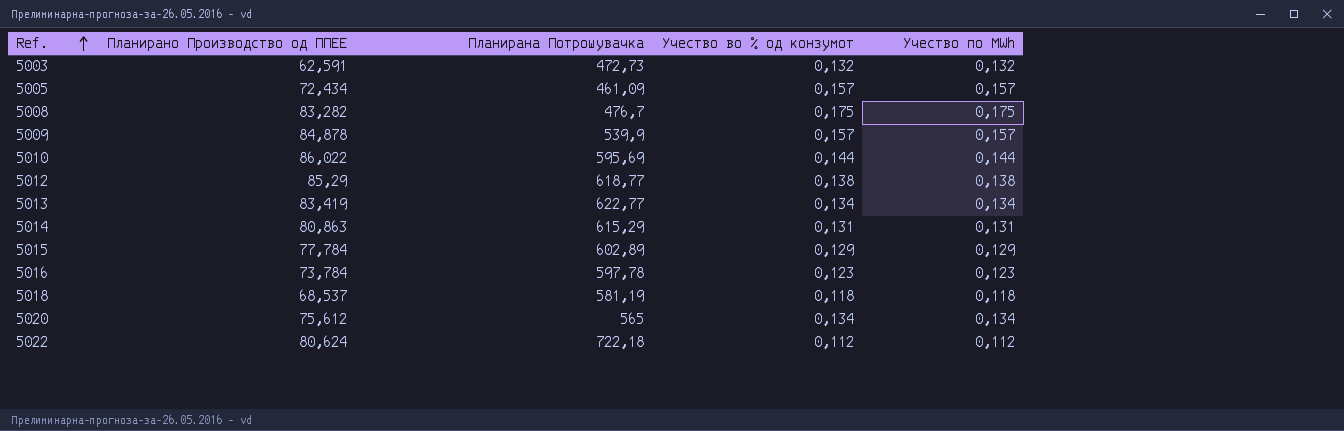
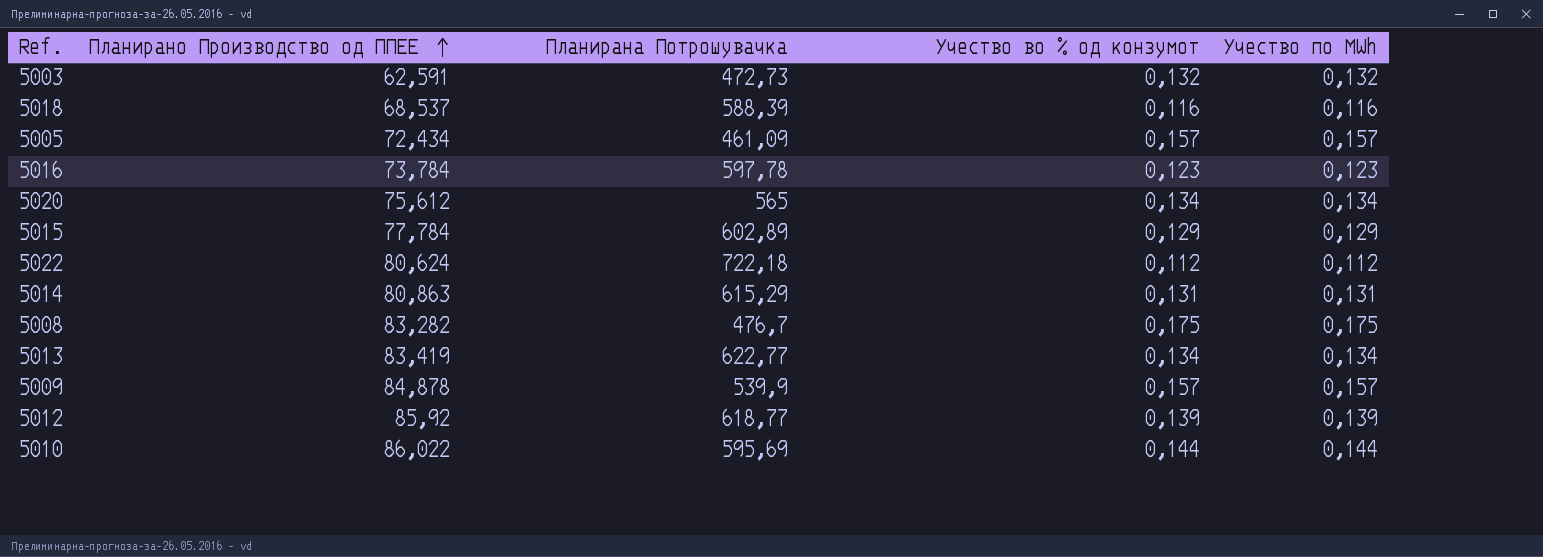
row order: Ref. ascending -> Планирано Производство од ППЕЕ ascending
5018 | Планирана Потрошувачка: 581,19 -> 588,39
5018 | Учество во % од конзумот: 0,118 -> 0,116
5018 | Учество по MWh: 0,118 -> 0,116
5012 | Планирано Производство од ППЕЕ: 85,29 -> 85,92
5012 | Учество во % од конзумот: 0,138 -> 0,139
5012 | Учество по MWh: 0,138 -> 0,139

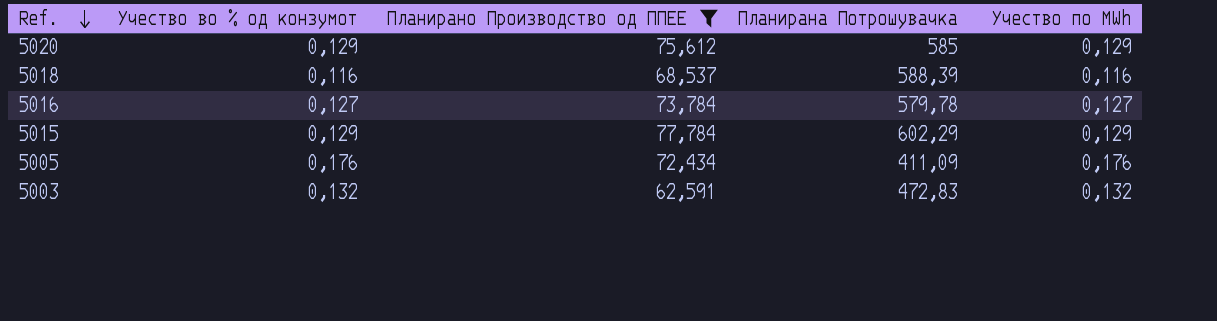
filter: none -> Планирано Производство од ППЕЕ <= 77,784
row order: Планирано Производство од ППЕЕ ascending -> Ref. descending
column Учество во % од конзумот | position: 4 -> 2
5020 | Учество во % од конзумот: 0,134 -> 0,129
5020 | Планирана Потрошувачка: 565 -> 585
5020 | Учество по MWh: 0,134 -> 0,129
5016 | Учество во % од конзумот: 0,123 -> 0,127
5016 | Планирана Потрошувачка: 597,78 -> 579,78
5016 | Учество по MWh: 0,123 -> 0,127
5015 | Планирана Потрошувачка: 602,89 -> 602,29
5005 | Учество во % од конзумот: 0,157 -> 0,176
5005 | Планирана Потрошувачка: 461,09 -> 411,09
5005 | Учество по MWh: 0,157 -> 0,176
5003 | Планирана Потрошувачка: 472,73 -> 472,83

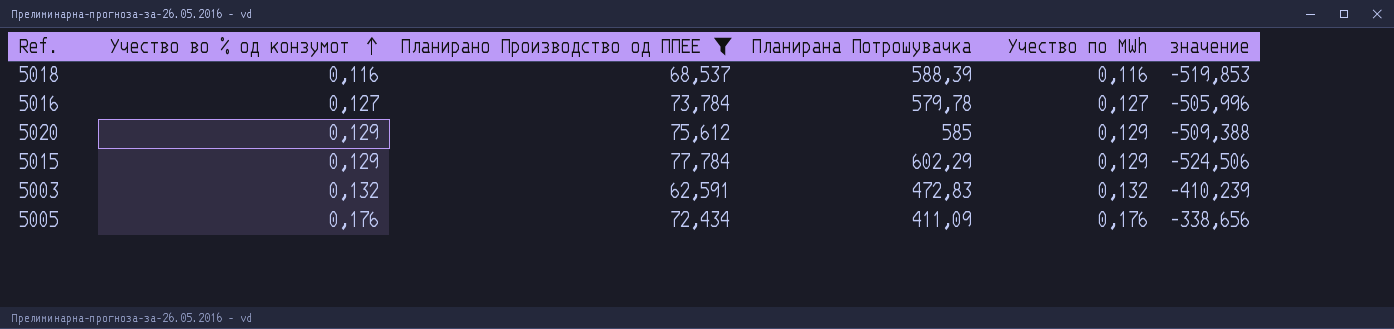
row order: Ref. descending -> Учество во % од конзумот ascending
column значение | formula: none -> [Планирано Производство од ППЕЕ] - [Планирана Потрошувачка]

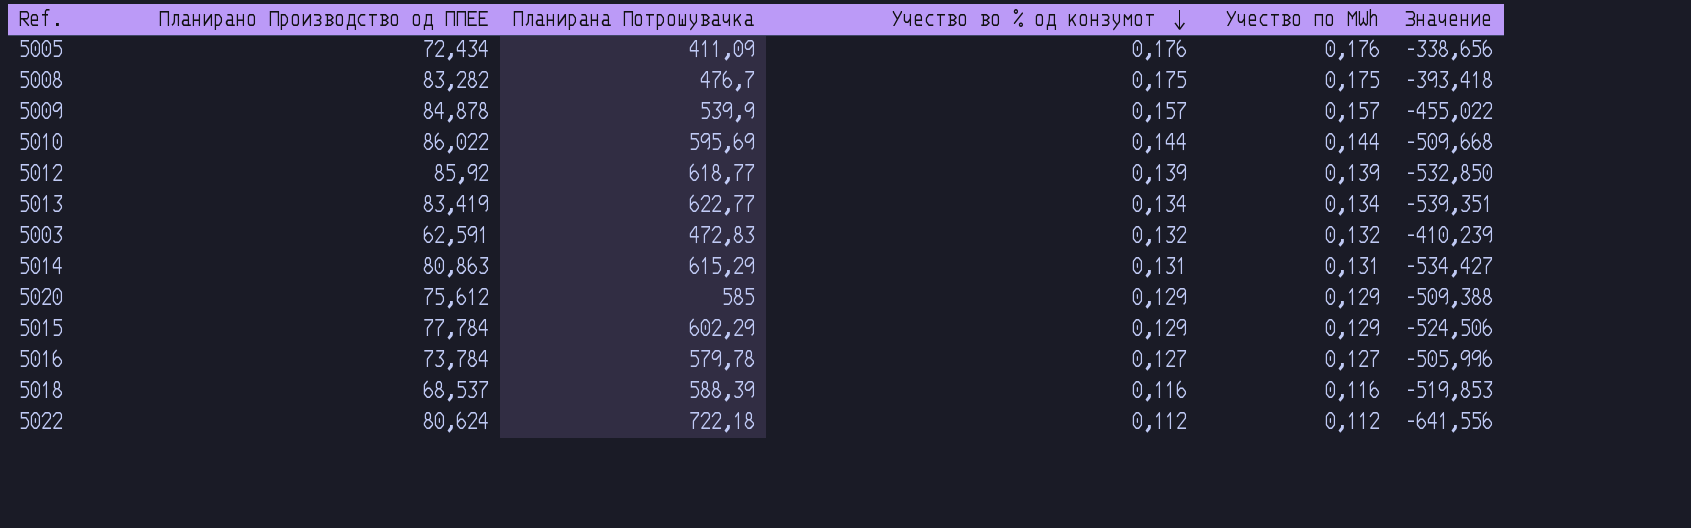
filter: Планирано Производство од ППЕЕ <= 77,784 -> none
row order: Учество во % од конзумот ascending -> Учество во % од конзумот descending
column Учество во % од конзумот | position: 2 -> 4
column name: значение -> Значение

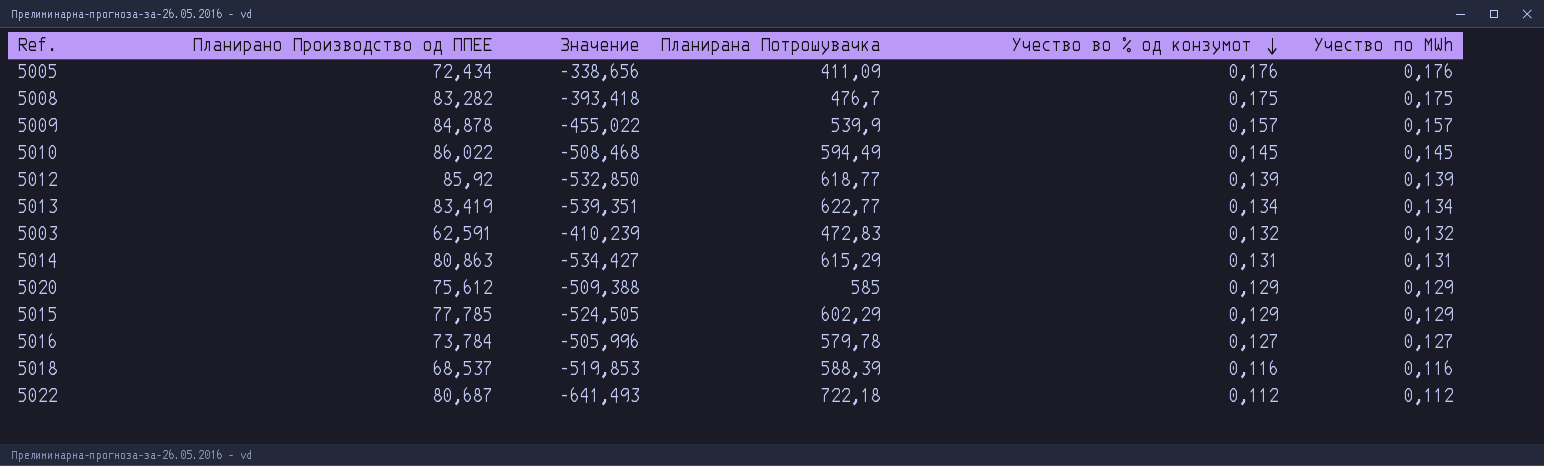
column Значение | position: 6 -> 3
5010 | Значение: -509,668 -> -508,468
5010 | Планирана Потрошувачка: 595,69 -> 594,49
5010 | Учество во % од конзумот: 0,144 -> 0,145
5010 | Учество по MWh: 0,144 -> 0,145
5015 | Планирано Производство од ППЕЕ: 77,784 -> 77,785
5015 | Значение: -524,506 -> -524,505
5022 | Планирано Производство од ППЕЕ: 80,624 -> 80,687
5022 | Значение: -641,556 -> -641,493

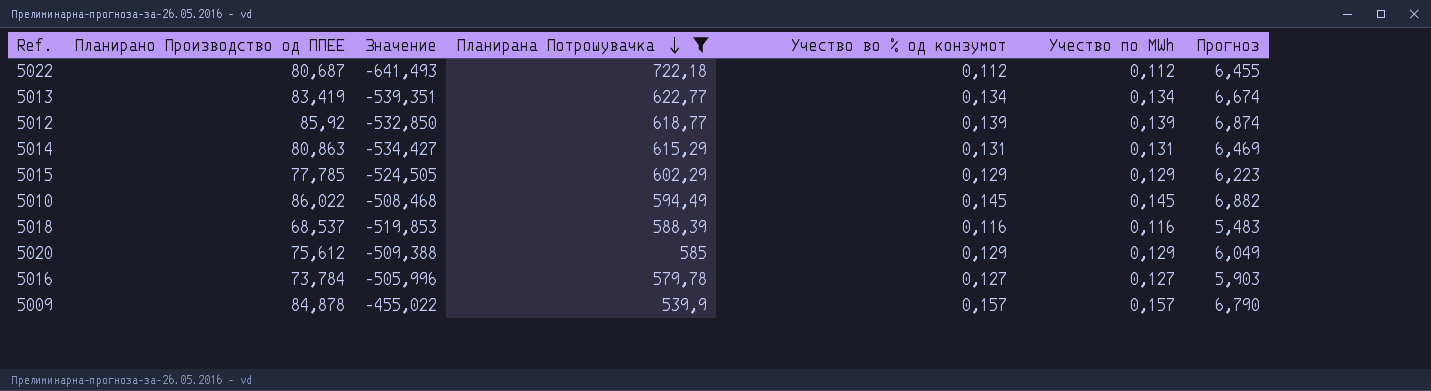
filter: none -> Планирана Потрошувачка >= 539,9
row order: Учество во % од конзумот descending -> Планирана Потрошувачка descending
column Прогноз | formula: none -> [Планирано Производство од ППЕЕ] * 0,08

